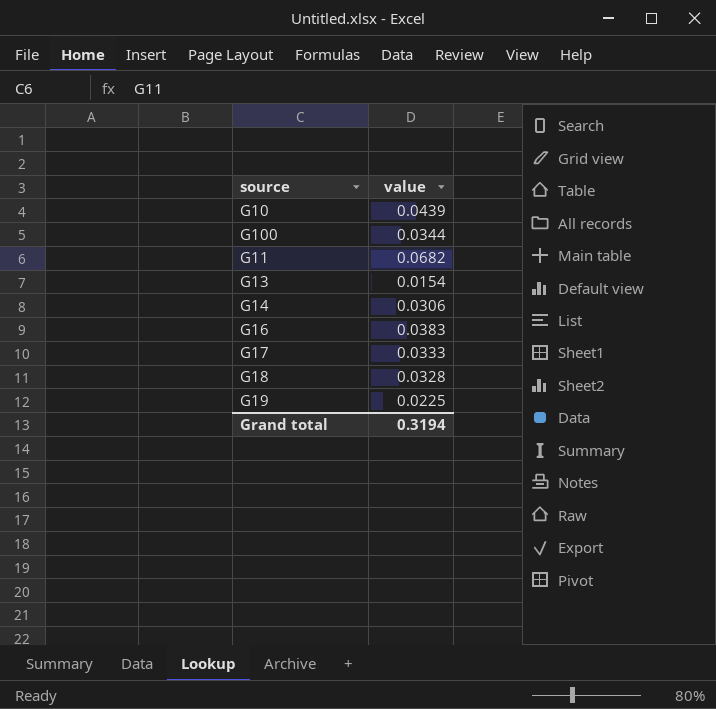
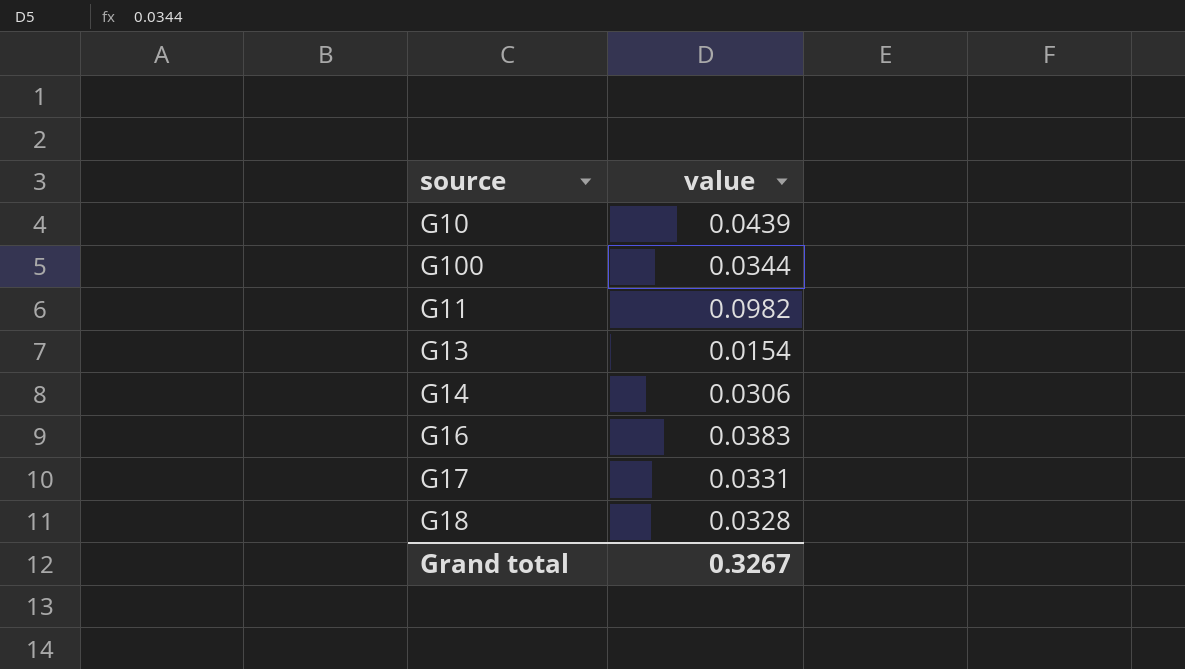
row G19: 0.0225 -> none
G11 | value: 0.0682 -> 0.0982
G17 | value: 0.0333 -> 0.0331
Grand total | value: 0.3194 -> 0.3267

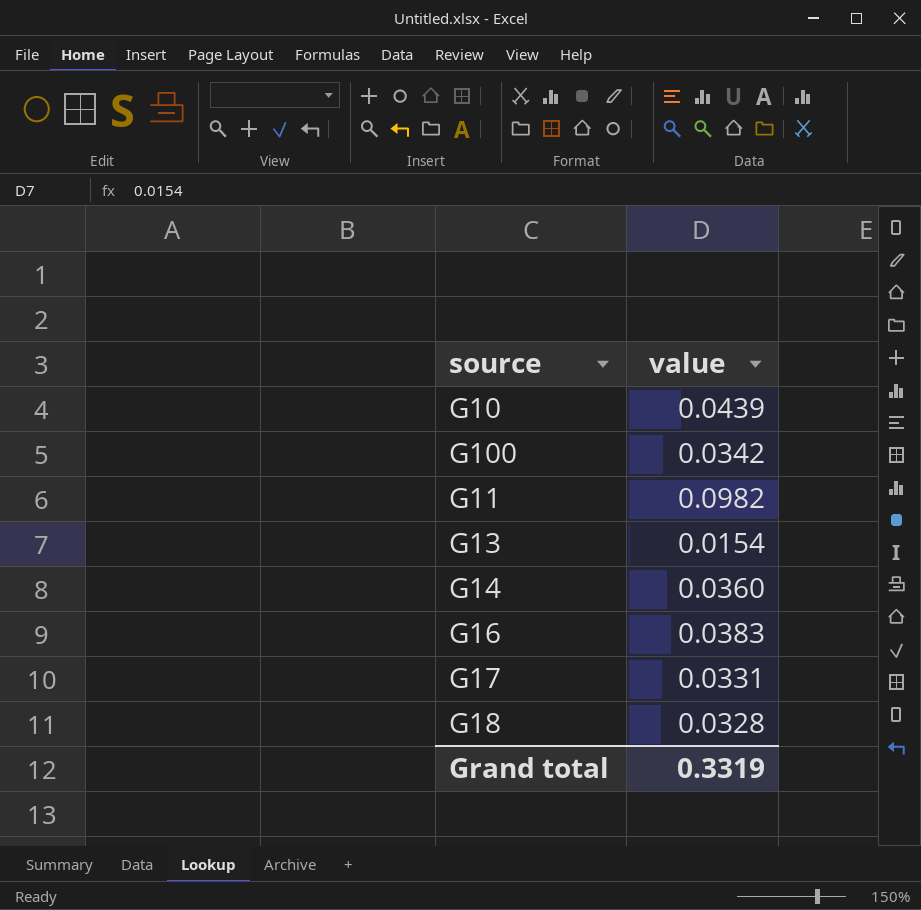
G100 | value: 0.0344 -> 0.0342
G14 | value: 0.0306 -> 0.0360
Grand total | value: 0.3267 -> 0.3319

